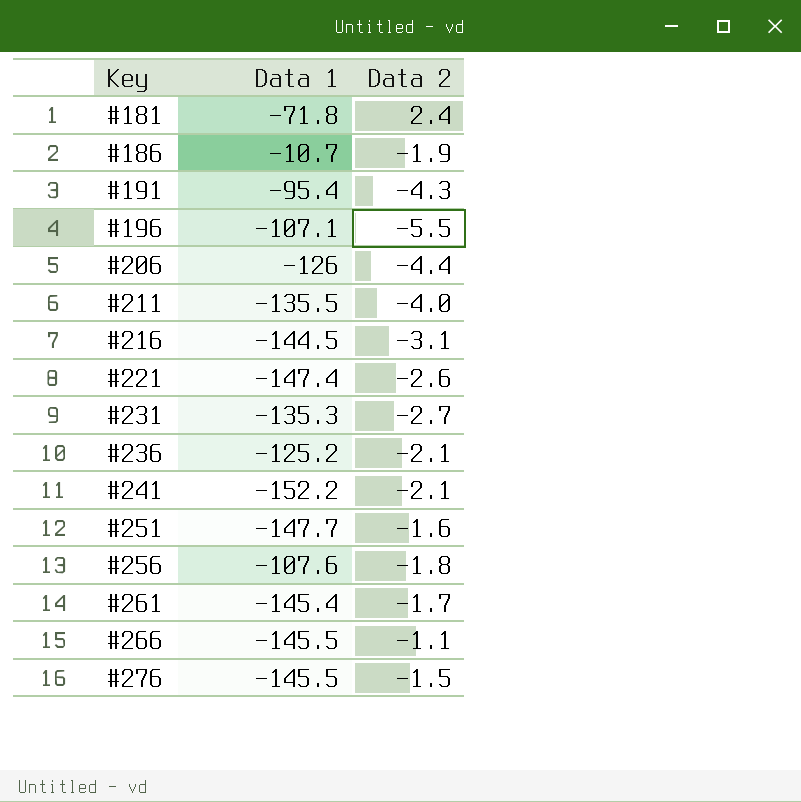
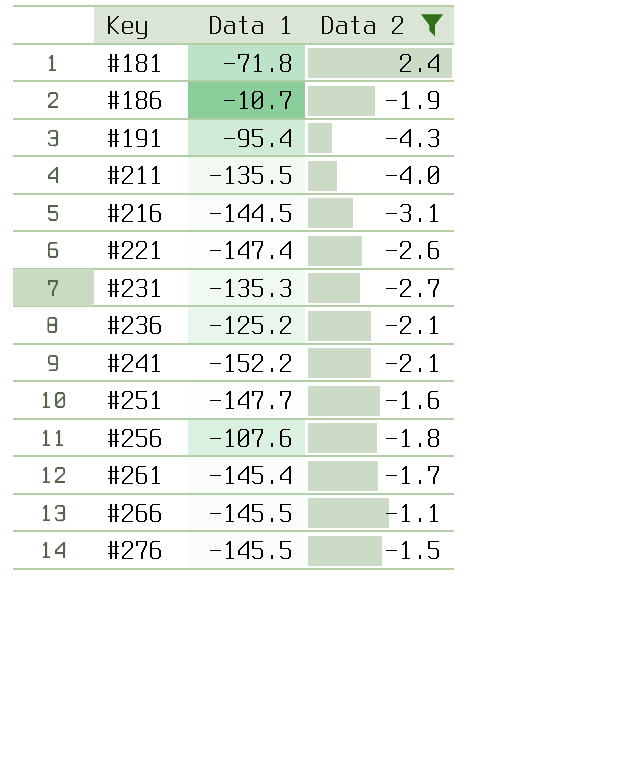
filter: none -> Data 2 >= -4.3

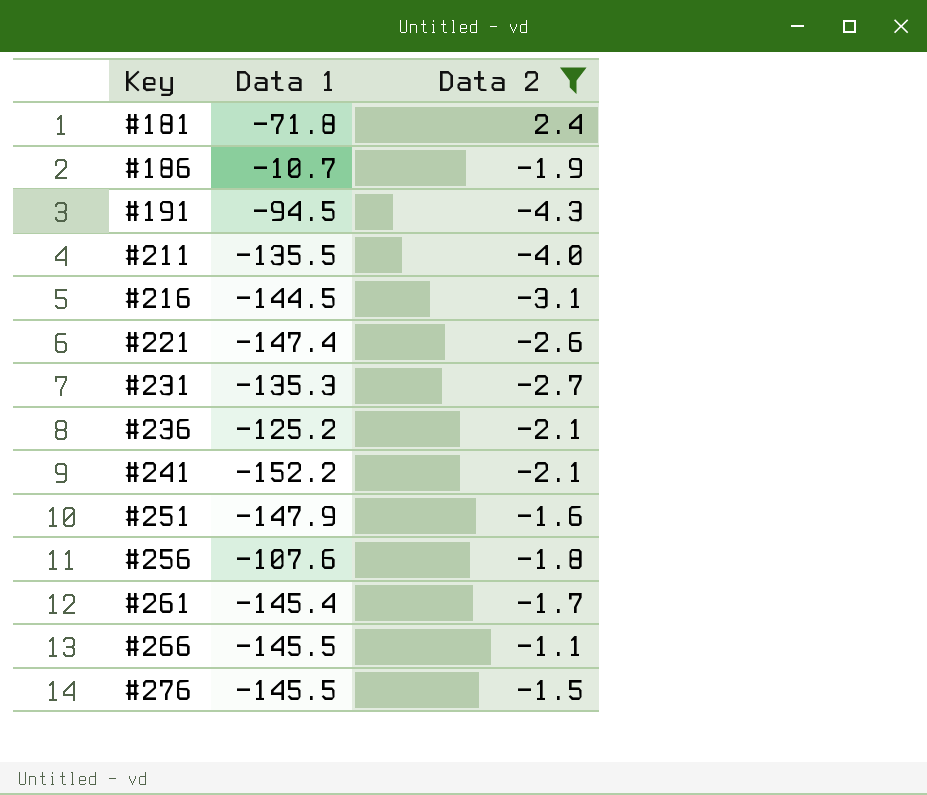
#191 | Data 1: -95.4 -> -94.5
#251 | Data 1: -147.7 -> -147.9

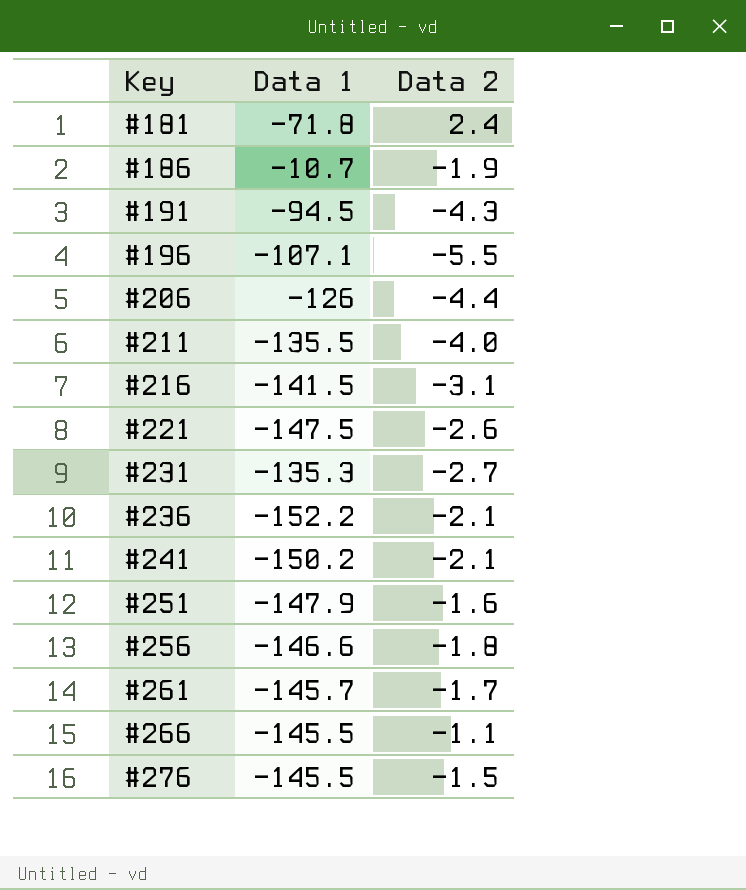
filter: Data 2 >= -4.3 -> none
#216 | Data 1: -144.5 -> -141.5
#221 | Data 1: -147.4 -> -147.5
#236 | Data 1: -125.2 -> -152.2
#241 | Data 1: -152.2 -> -150.2
#256 | Data 1: -107.6 -> -146.6
#261 | Data 1: -145.4 -> -145.7

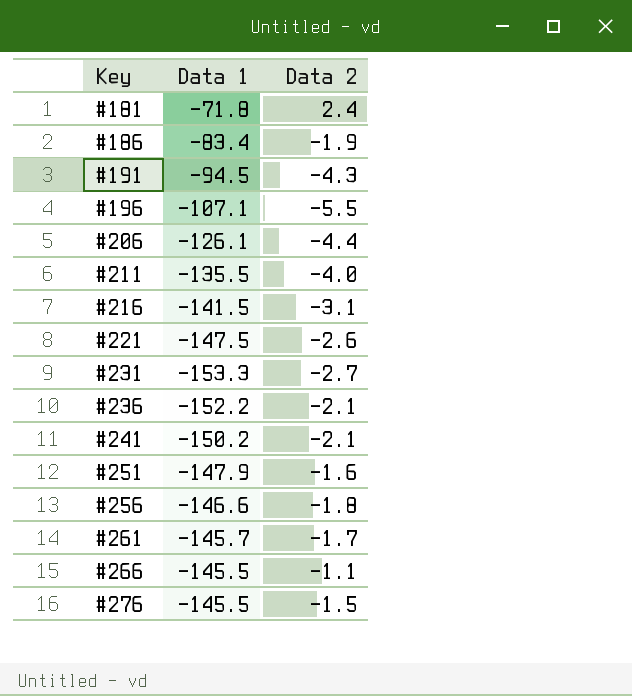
#186 | Data 1: -10.7 -> -83.4
#206 | Data 1: -126 -> -126.1
#231 | Data 1: -135.3 -> -153.3

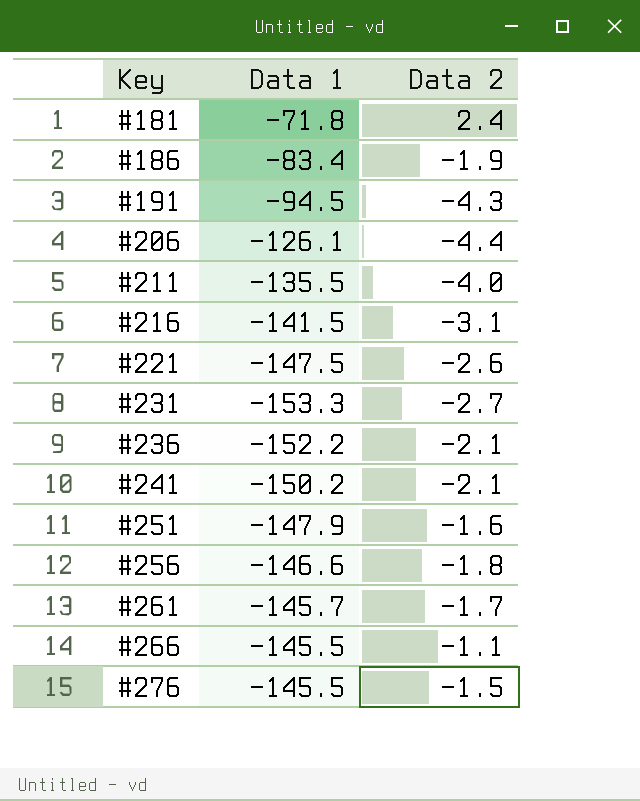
row #196: -107.1 | -5.5 -> none

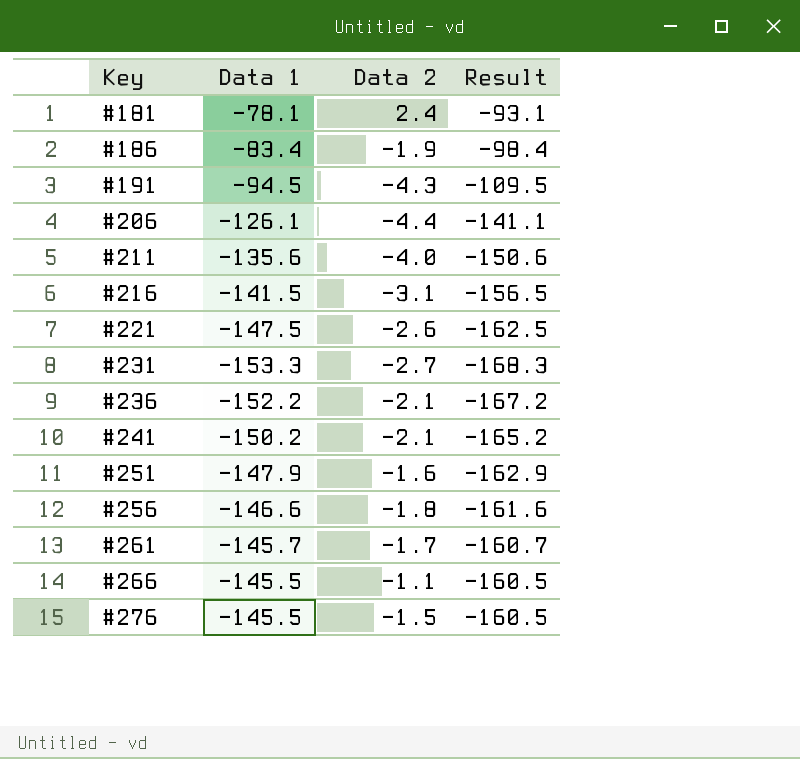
column Result | formula: none -> [Data 1] - 15
#181 | Data 1: -71.8 -> -78.1
#211 | Data 1: -135.5 -> -135.6

